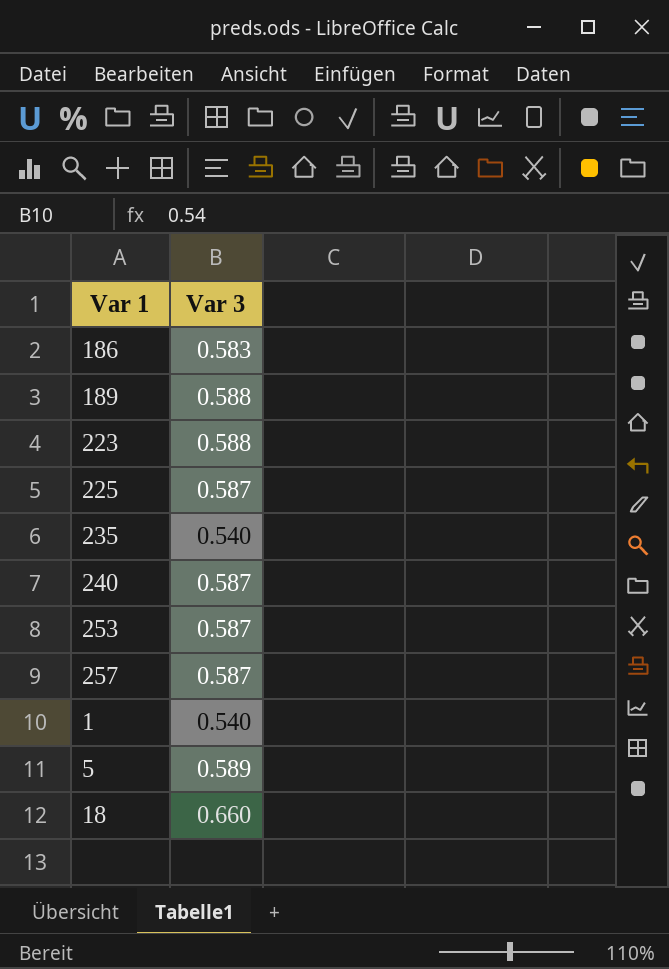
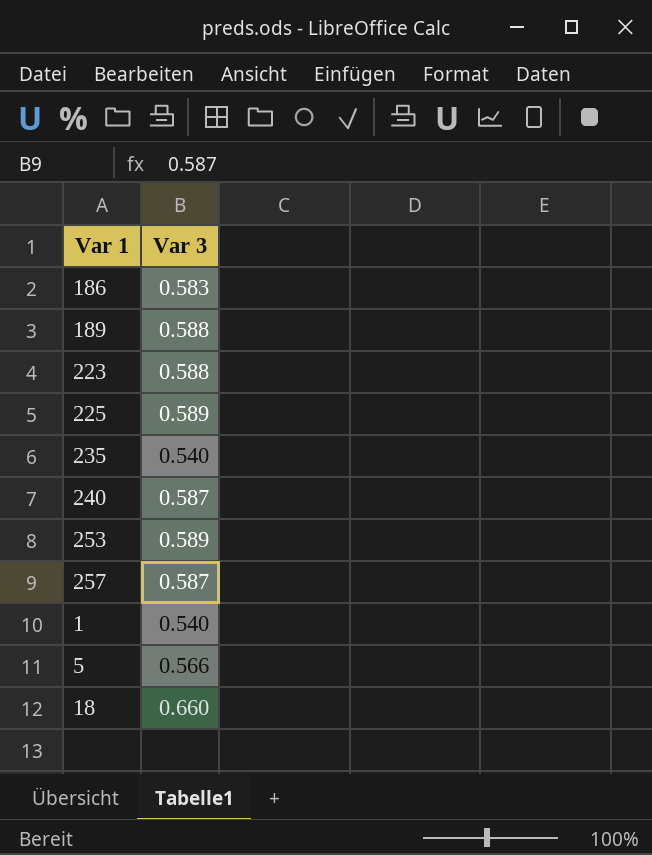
225 | Var 3: 0.587 -> 0.589
253 | Var 3: 0.587 -> 0.589
5 | Var 3: 0.589 -> 0.566

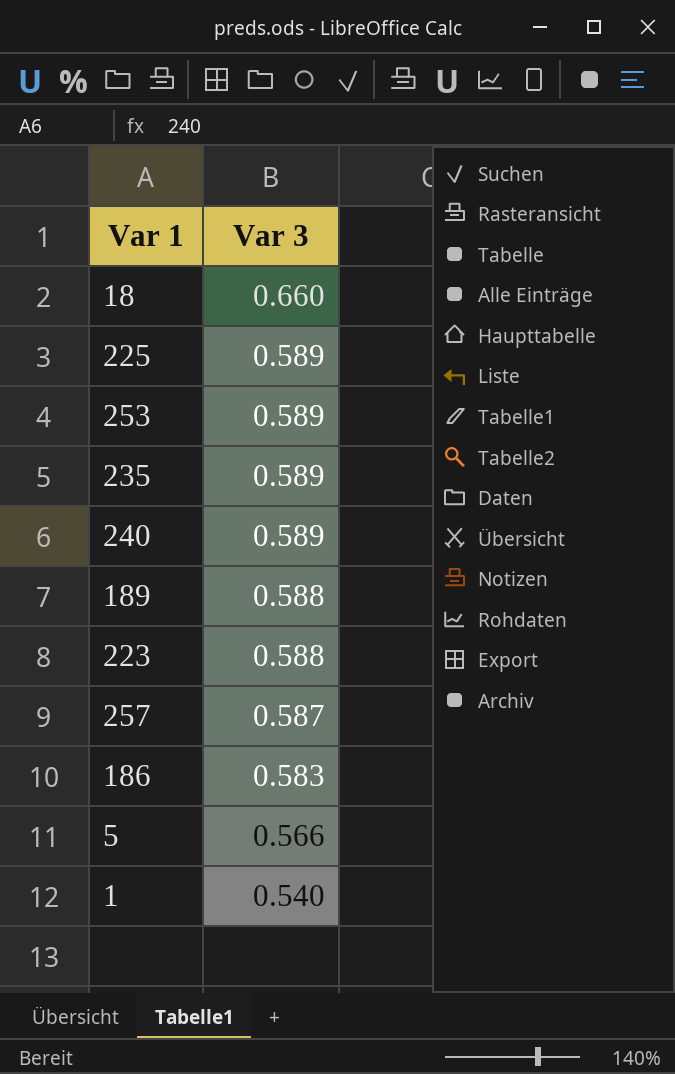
row order: none -> Var 3 descending
235 | Var 3: 0.540 -> 0.589
240 | Var 3: 0.587 -> 0.589

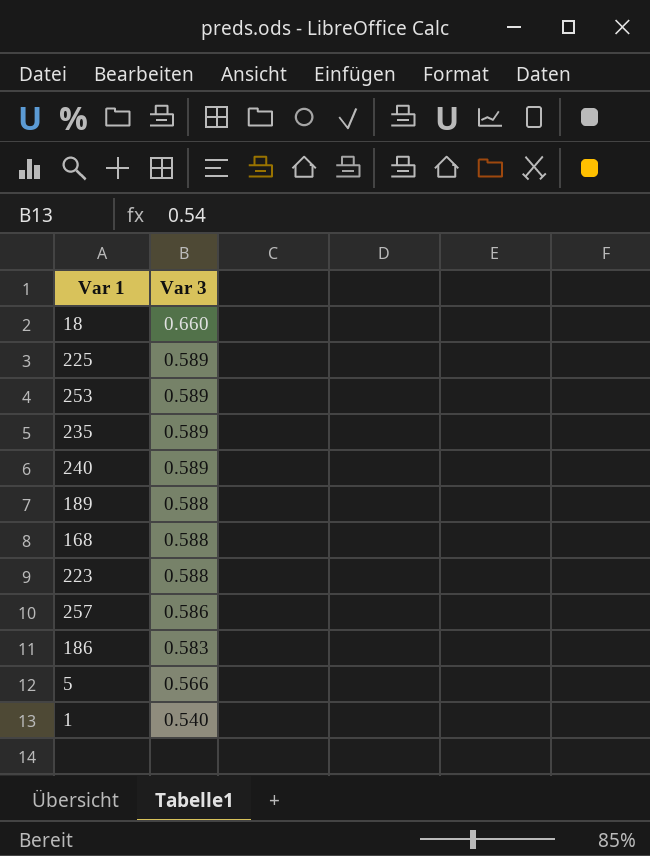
row 168: none -> 0.588
257 | Var 3: 0.587 -> 0.586

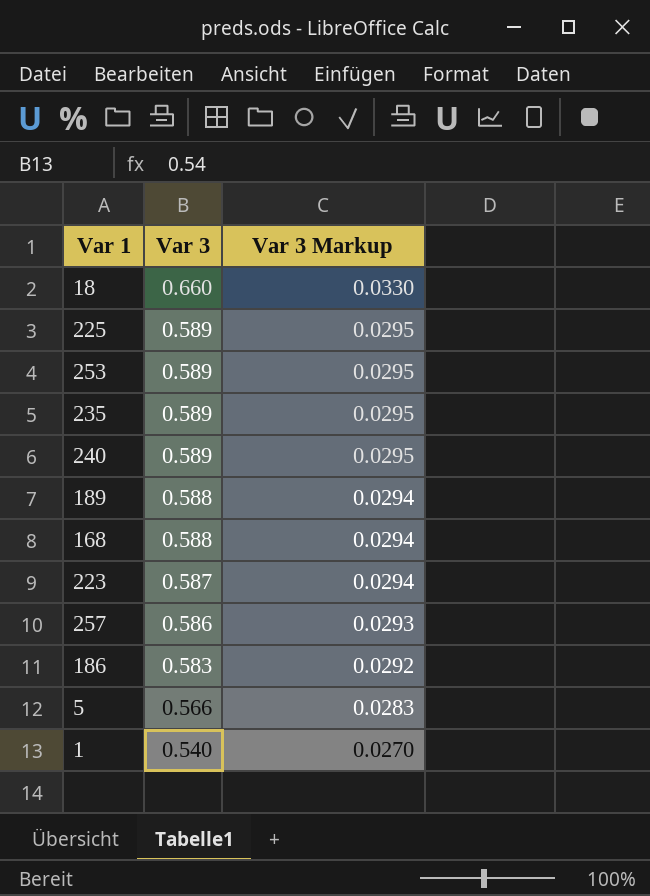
column Var 3 Markup | formula: none -> [Var 3] * 0.05
223 | Var 3: 0.588 -> 0.587

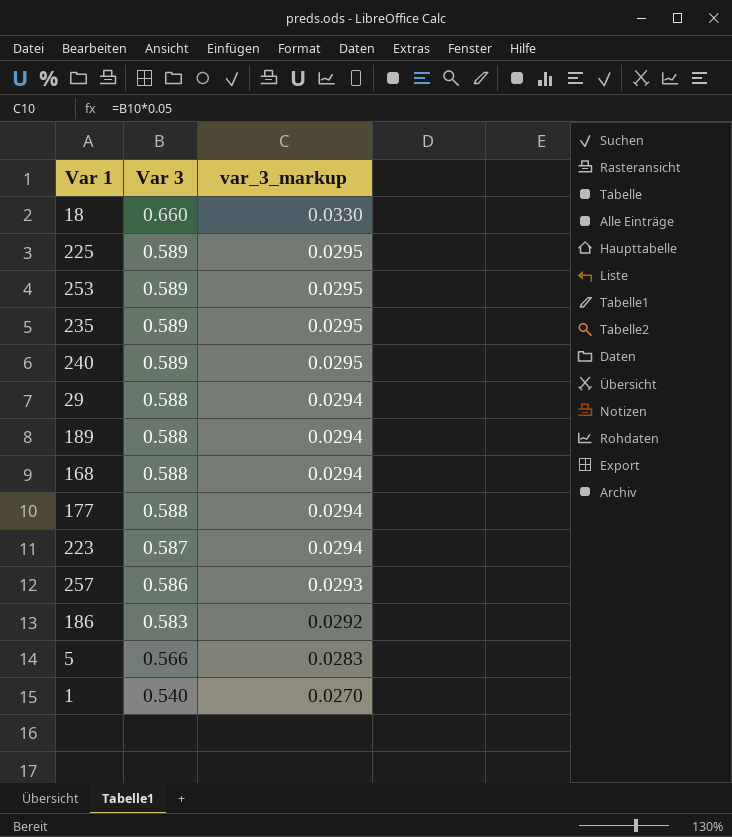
column name: Var 3 Markup -> var_3_markup
row 29: none -> 0.588 | 0.0294
row 177: none -> 0.588 | 0.0294

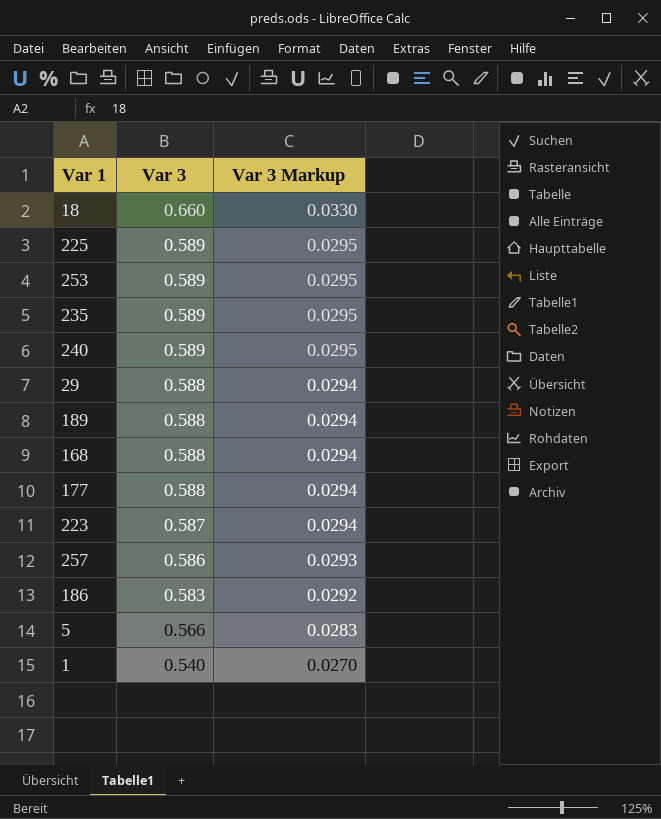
column name: var_3_markup -> Var 3 Markup

